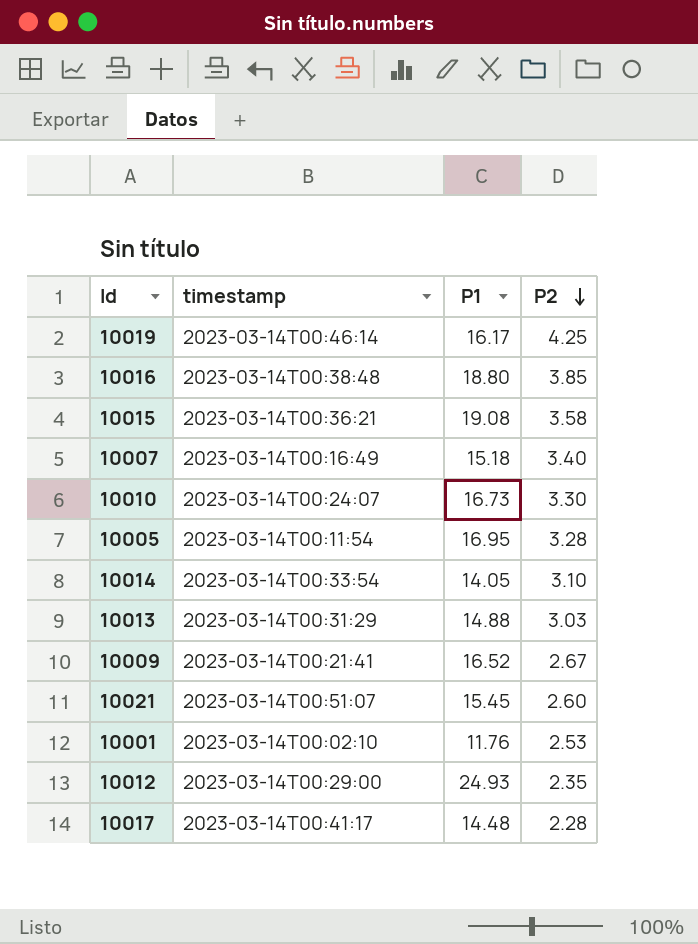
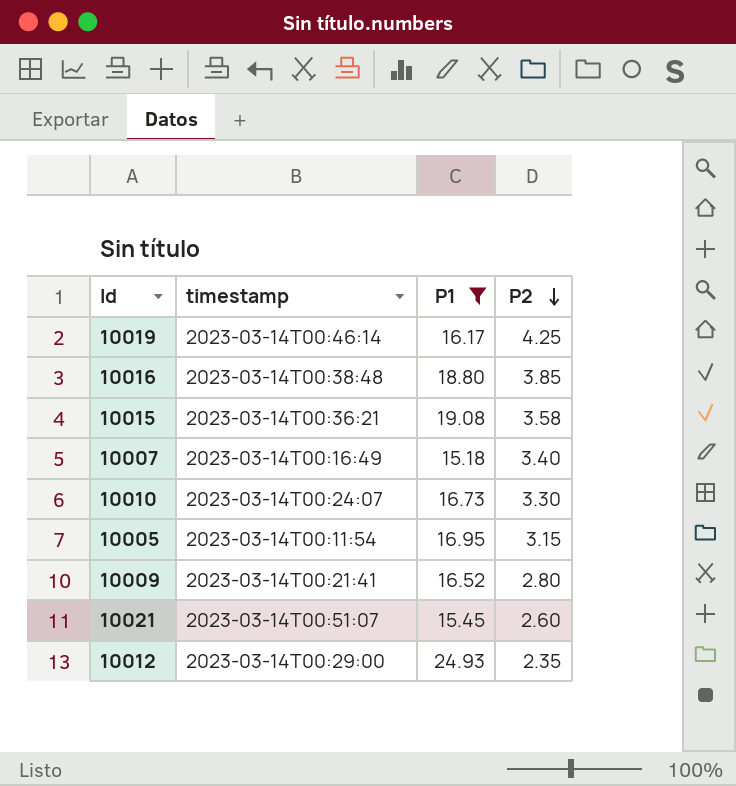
filter: none -> P1 >= 15.18
10005 | P2: 3.28 -> 3.15
10009 | P2: 2.67 -> 2.80

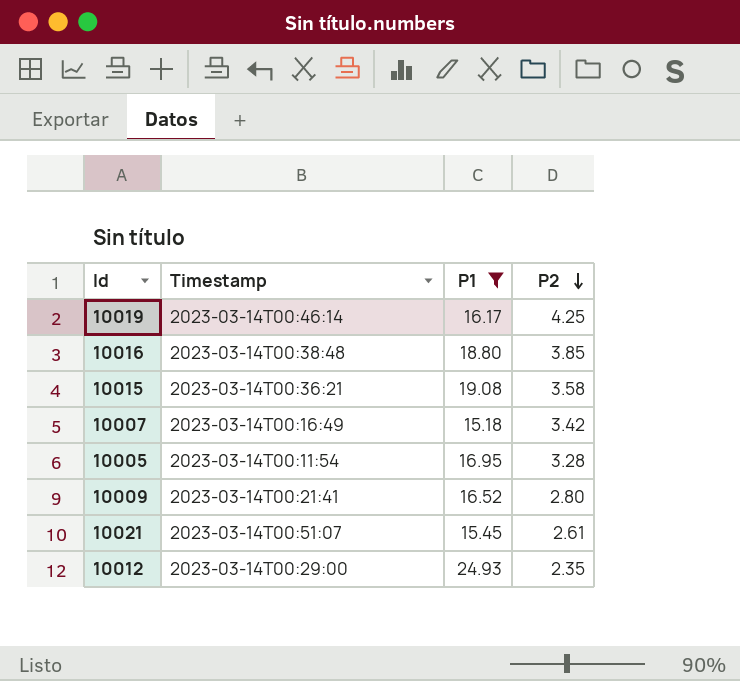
column name: timestamp -> Timestamp
row 10010: 2023-03-14T00:24:07 | 16.73 | 3.30 -> none
10007 | P2: 3.40 -> 3.42
10005 | P2: 3.15 -> 3.28
10021 | P2: 2.60 -> 2.61

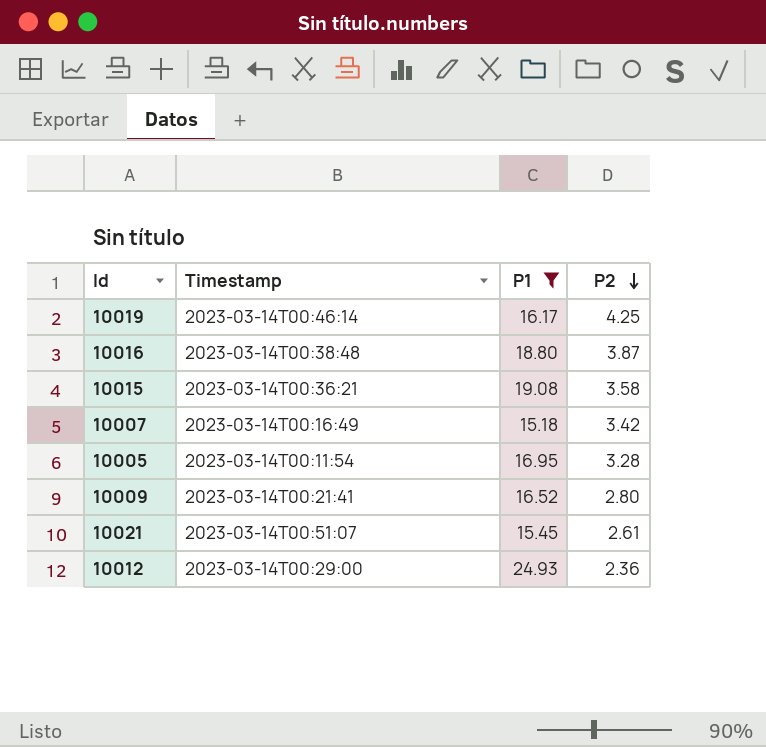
10016 | P2: 3.85 -> 3.87
10012 | P2: 2.35 -> 2.36

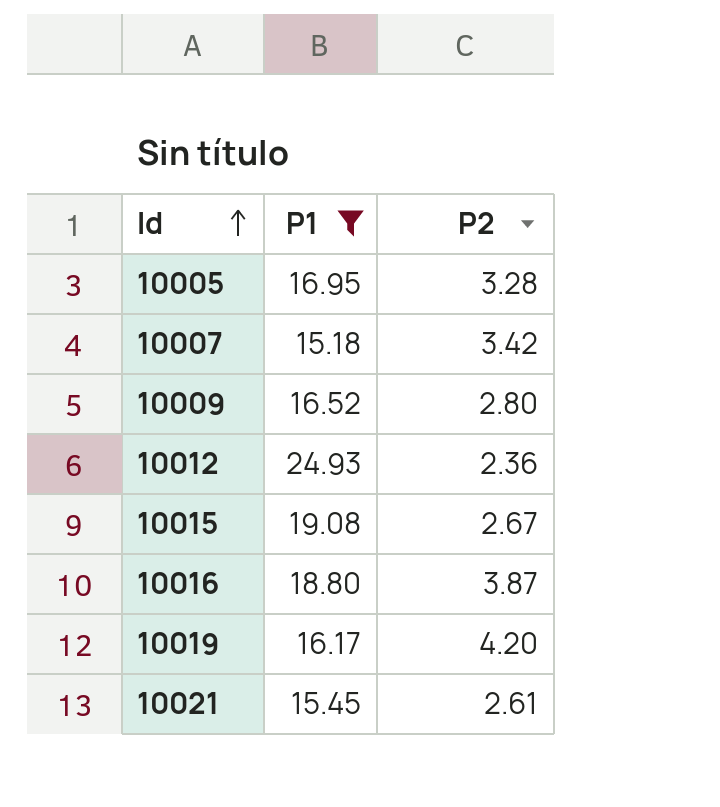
row order: P2 descending -> Id ascending
column Timestamp | position: 2 -> none
10015 | P2: 3.58 -> 2.67
10019 | P2: 4.25 -> 4.20

